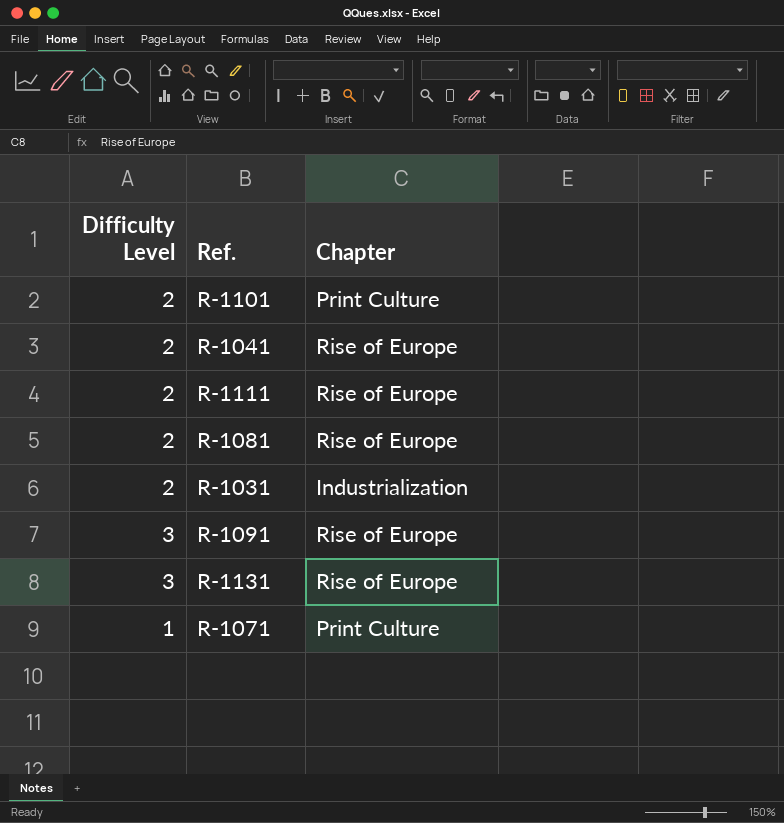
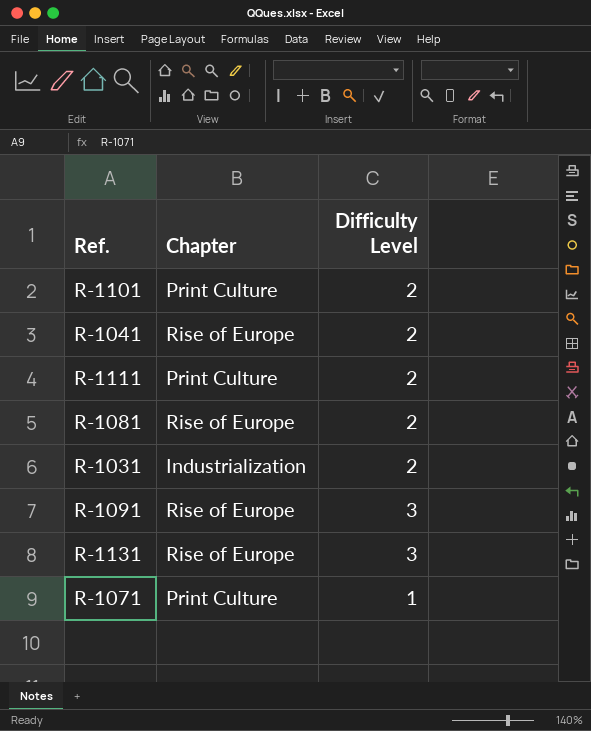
column Difficulty Level | position: 1 -> 3
R-1111 | Chapter: Rise of Europe -> Print Culture

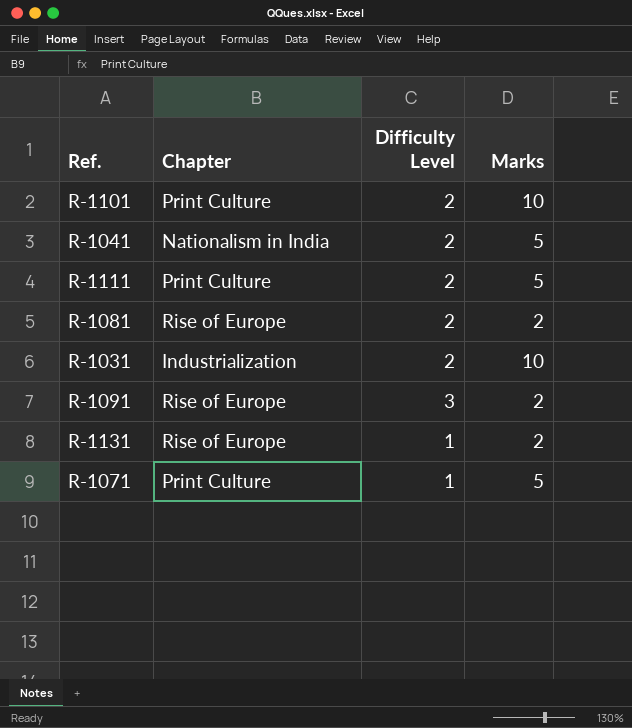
column Marks | position: none -> 4
R-1041 | Chapter: Rise of Europe -> Nationalism in India
R-1131 | Difficulty Level: 3 -> 1

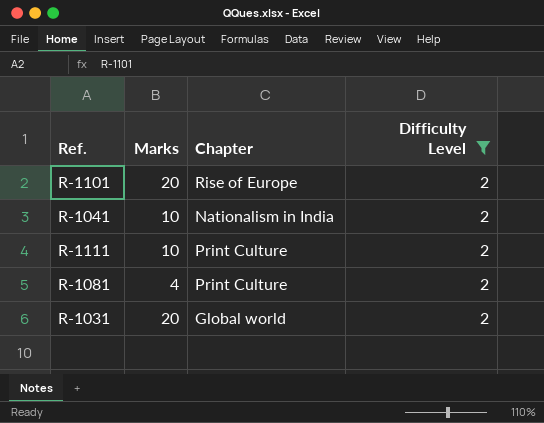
filter: none -> Difficulty Level = 2
column Marks | position: 4 -> 2
R-1101 | Marks: 10 -> 20
R-1101 | Chapter: Print Culture -> Rise of Europe
R-1041 | Marks: 5 -> 10
R-1111 | Marks: 5 -> 10
R-1081 | Marks: 2 -> 4
R-1081 | Chapter: Rise of Europe -> Print Culture
R-1031 | Marks: 10 -> 20
R-1031 | Chapter: Industrialization -> Global world

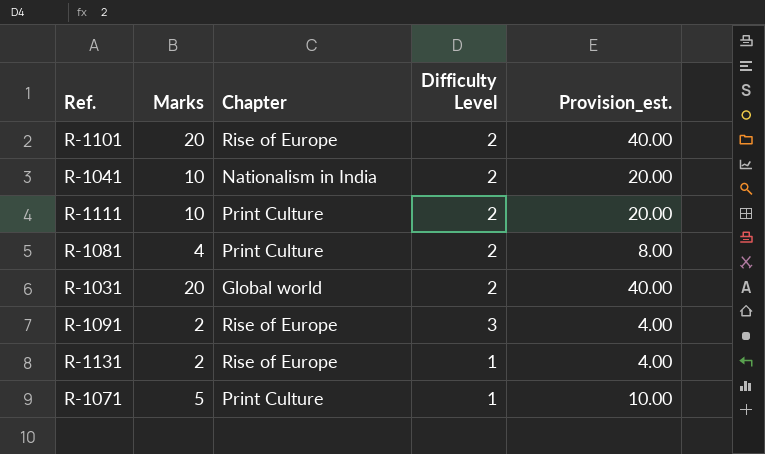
filter: Difficulty Level = 2 -> none
column Provision_est. | formula: none -> [Marks] * 2

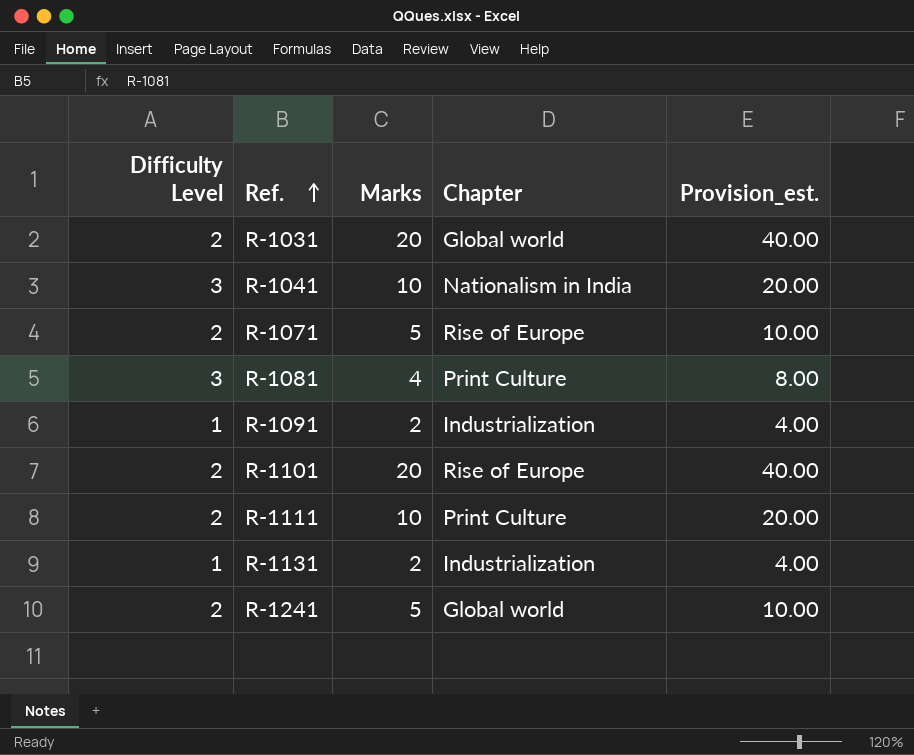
row order: none -> Ref. ascending
column Difficulty Level | position: 4 -> 1
R-1041 | Difficulty Level: 2 -> 3
R-1071 | Difficulty Level: 1 -> 2
R-1071 | Chapter: Print Culture -> Rise of Europe
R-1081 | Difficulty Level: 2 -> 3
R-1091 | Difficulty Level: 3 -> 1
R-1091 | Chapter: Rise of Europe -> Industrialization
R-1131 | Chapter: Rise of Europe -> Industrialization
row R-1241: none -> 2 | 5 | Global world | 10.00

